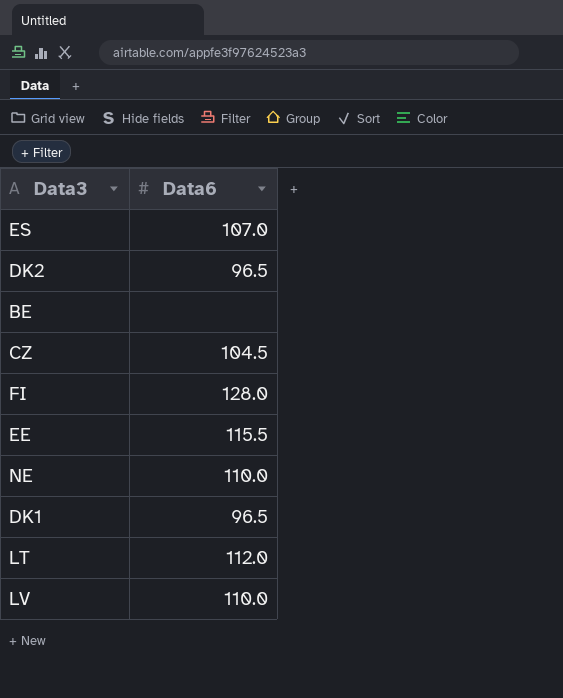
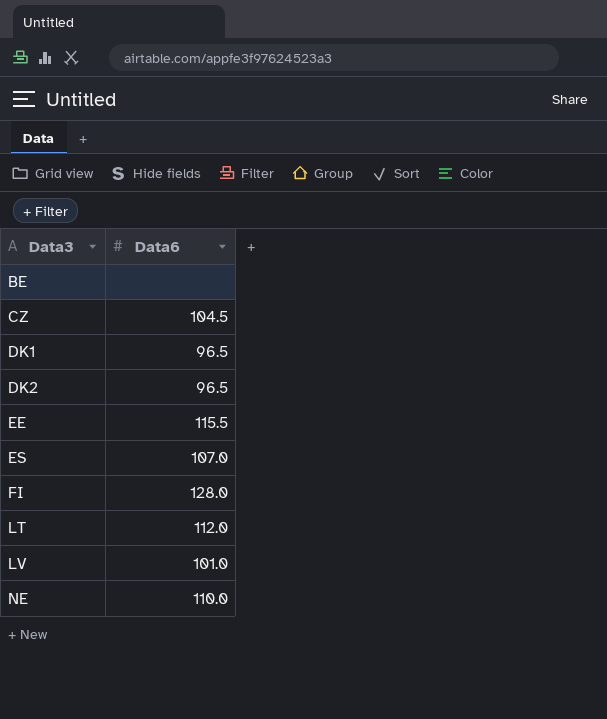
row order: none -> Data3 ascending
LV | Data6: 110.0 -> 101.0

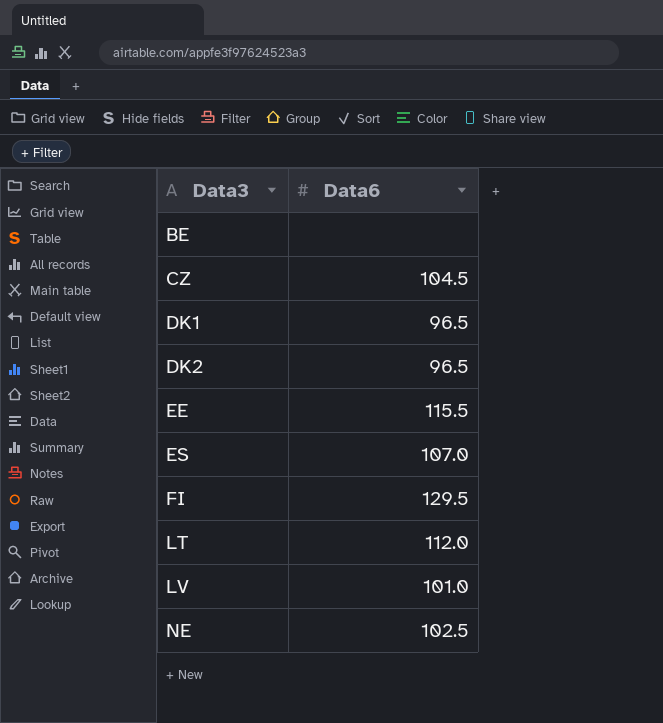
FI | Data6: 128.0 -> 129.5
NE | Data6: 110.0 -> 102.5

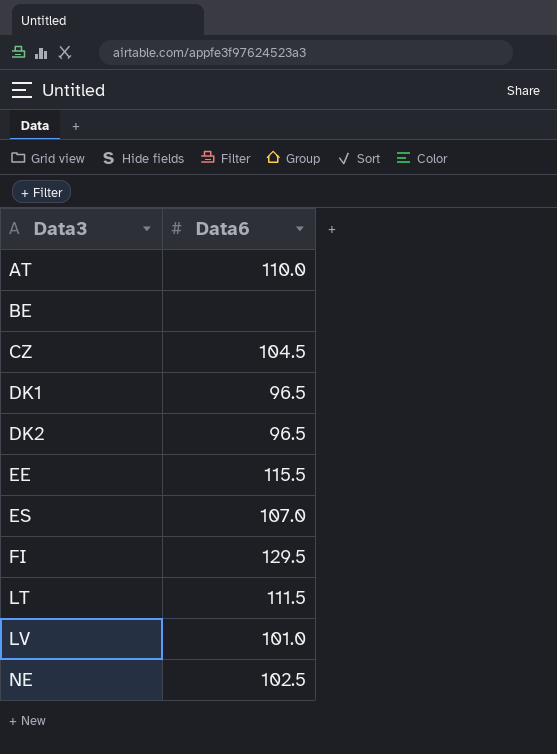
row AT: none -> 110.0
LT | Data6: 112.0 -> 111.5

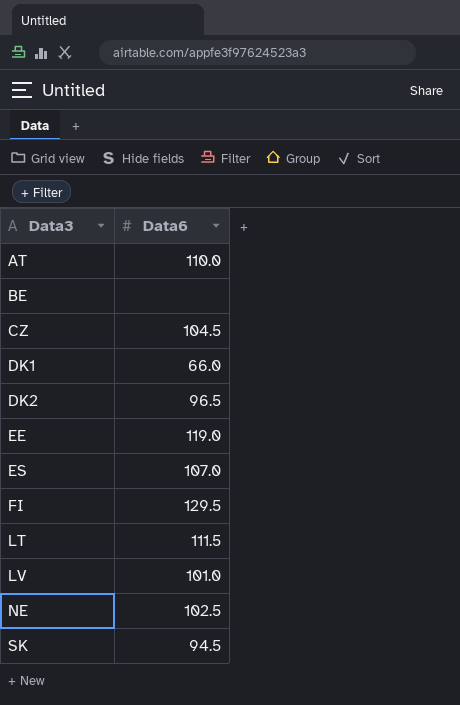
DK1 | Data6: 96.5 -> 66.0
EE | Data6: 115.5 -> 119.0
row SK: none -> 94.5

